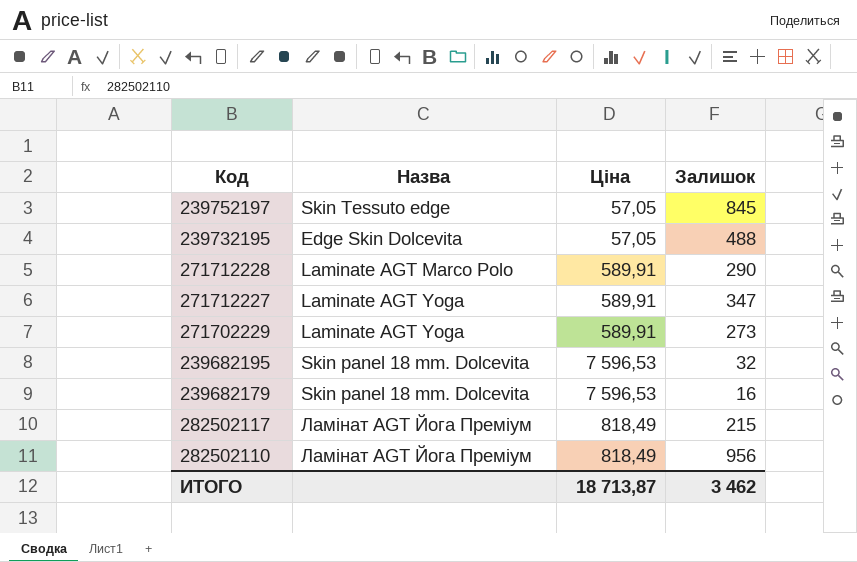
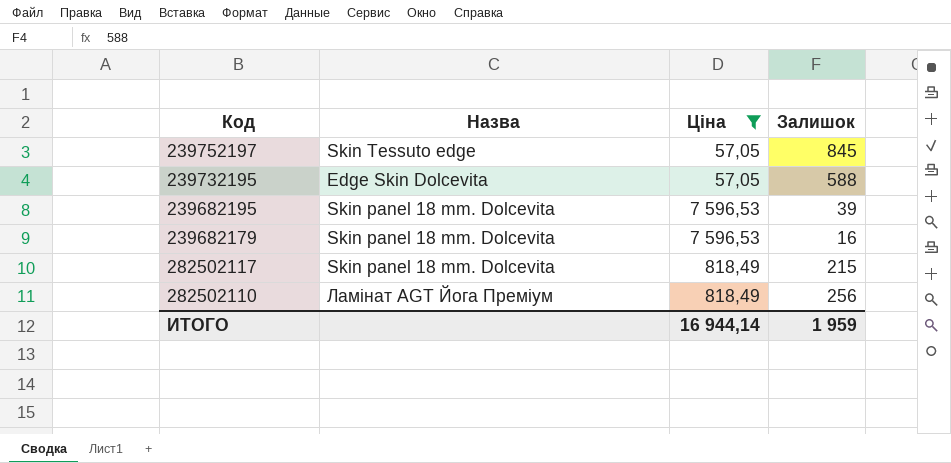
filter: none -> Ціна != 589,91
239732195 | Залишок: 488 -> 588
239682195 | Залишок: 32 -> 39
282502117 | Назва: Ламінат AGT Йога Преміум -> Skin panel 18 mm. Dolcevita
282502110 | Залишок: 956 -> 256
ИТОГО | Ціна: 18 713,87 -> 16 944,14
ИТОГО | Залишок: 3 462 -> 1 959

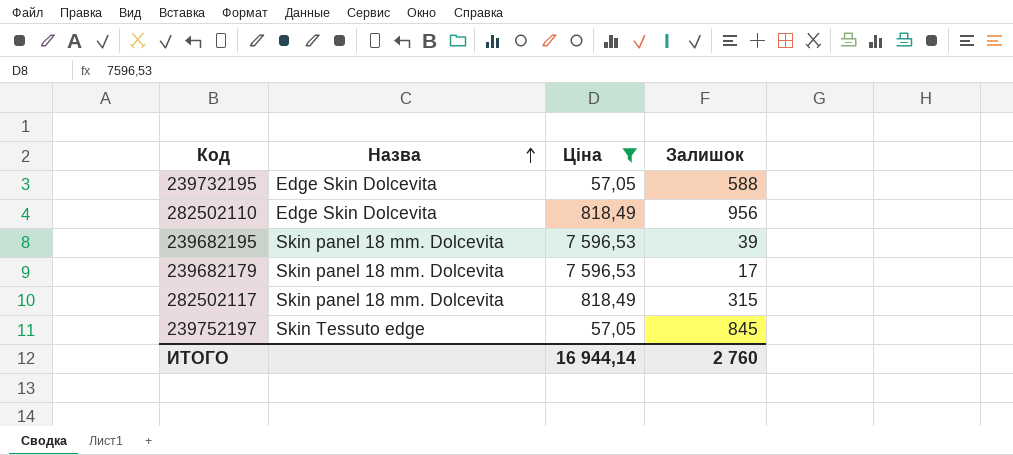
row order: none -> Назва ascending
282502110 | Назва: Ламінат AGT Йога Преміум -> Edge Skin Dolcevita
282502110 | Залишок: 256 -> 956
239682179 | Залишок: 16 -> 17
282502117 | Залишок: 215 -> 315
ИТОГО | Залишок: 1 959 -> 2 760

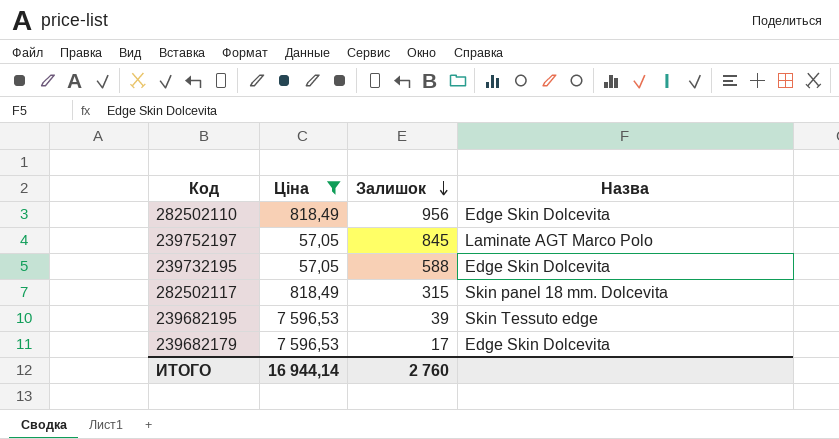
row order: Назва ascending -> Залишок descending
column Назва | position: 2 -> 4
239752197 | Назва: Skin Tessuto edge -> Laminate AGT Marco Polo
239682195 | Назва: Skin panel 18 mm. Dolcevita -> Skin Tessuto edge
239682179 | Назва: Skin panel 18 mm. Dolcevita -> Edge Skin Dolcevita

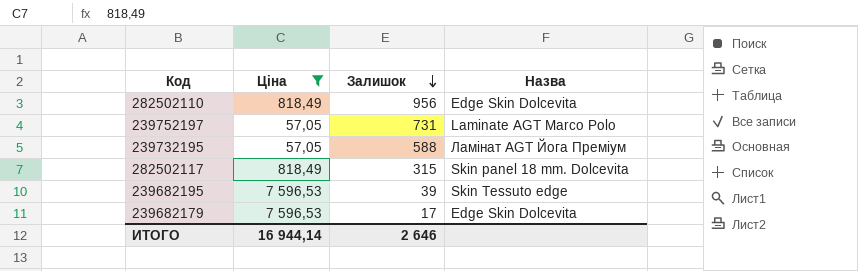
239752197 | Залишок: 845 -> 731
239732195 | Назва: Edge Skin Dolcevita -> Ламінат AGT Йога Преміум
ИТОГО | Залишок: 2 760 -> 2 646

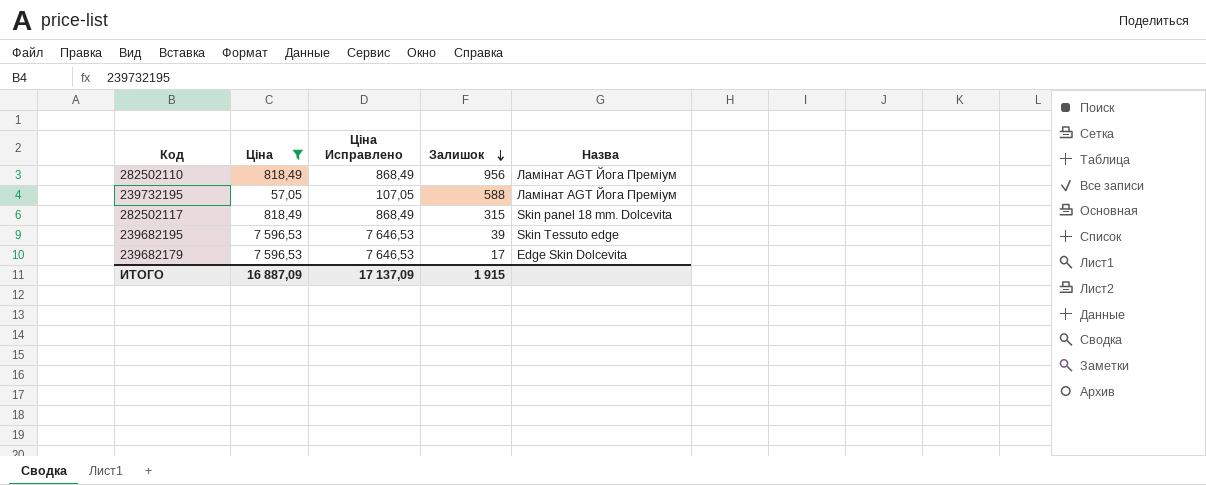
column Ціна Исправлено | formula: none -> [Ціна] + 50
row 239752197: 57,05 | 731 | Laminate AGT Marco Polo -> none
282502110 | Назва: Edge Skin Dolcevita -> Ламінат AGT Йога Преміум
ИТОГО | Ціна: 16 944,14 -> 16 887,09
ИТОГО | Залишок: 2 646 -> 1 915

